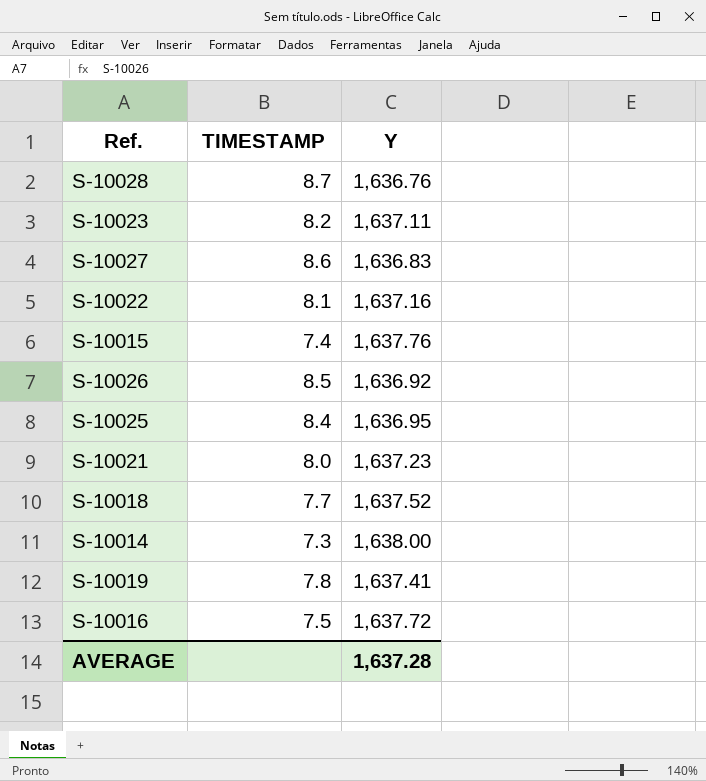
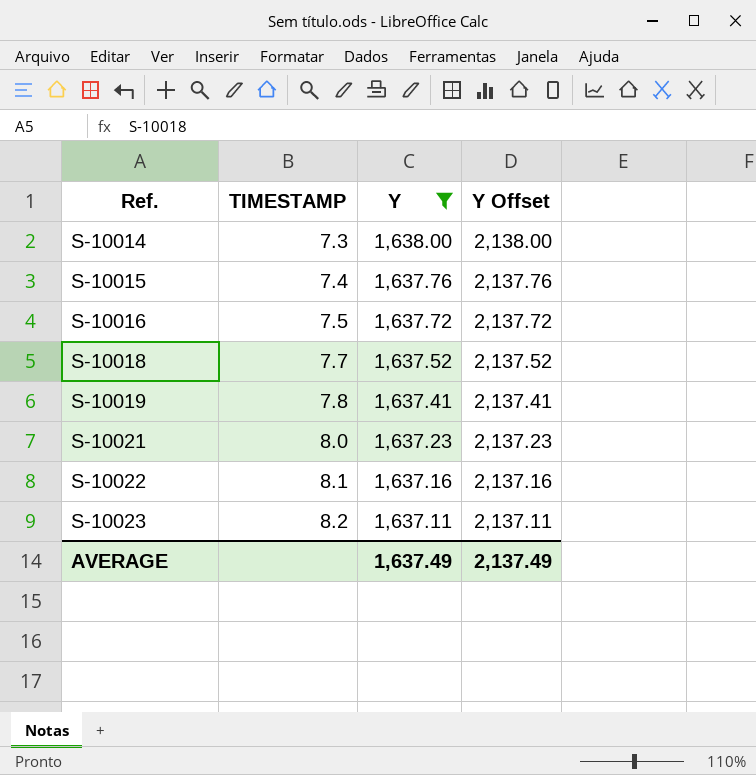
filter: none -> Y >= 1,637.11
row order: none -> Ref. ascending
column Y Offset | formula: none -> [Y] + 500
AVERAGE | Y: 1,637.28 -> 1,637.49

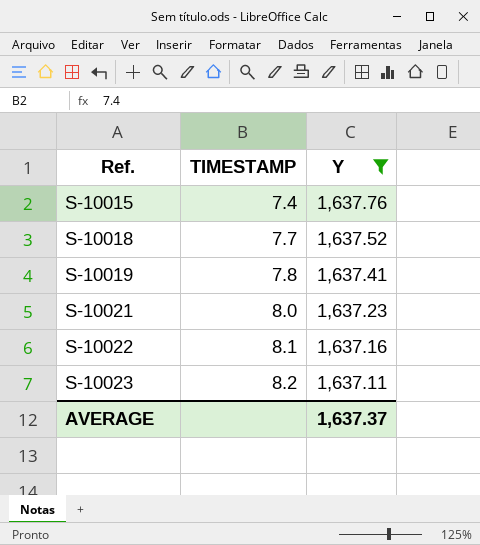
column Y Offset | formula: [Y] + 500 -> none
row S-10014: 7.3 | 1,638.00 | 2,138.00 -> none
row S-10016: 7.5 | 1,637.72 | 2,137.72 -> none
AVERAGE | Y: 1,637.49 -> 1,637.37

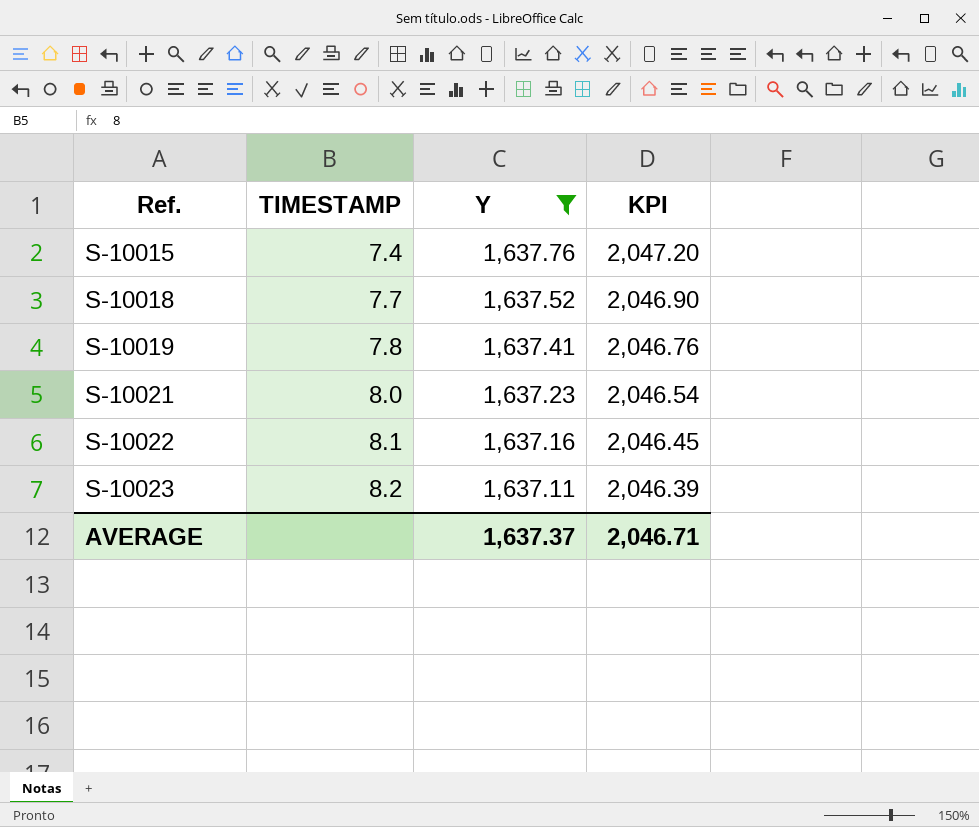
column KPI | formula: none -> [Y] * 1.25

